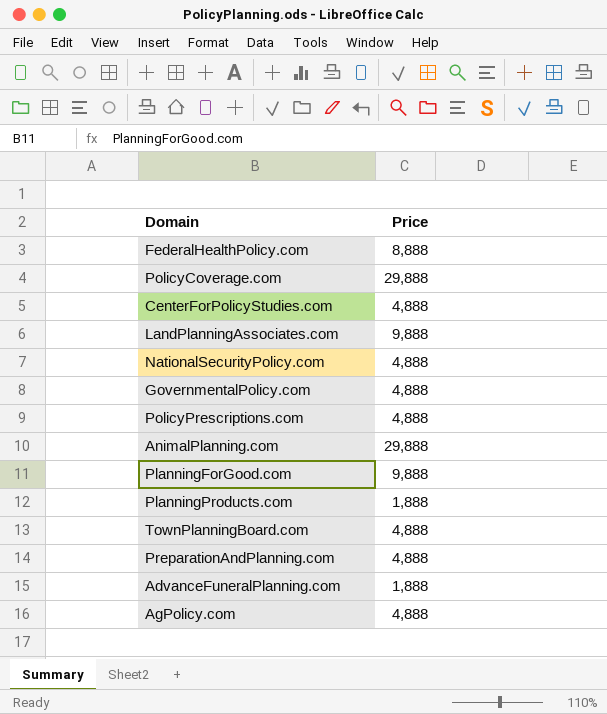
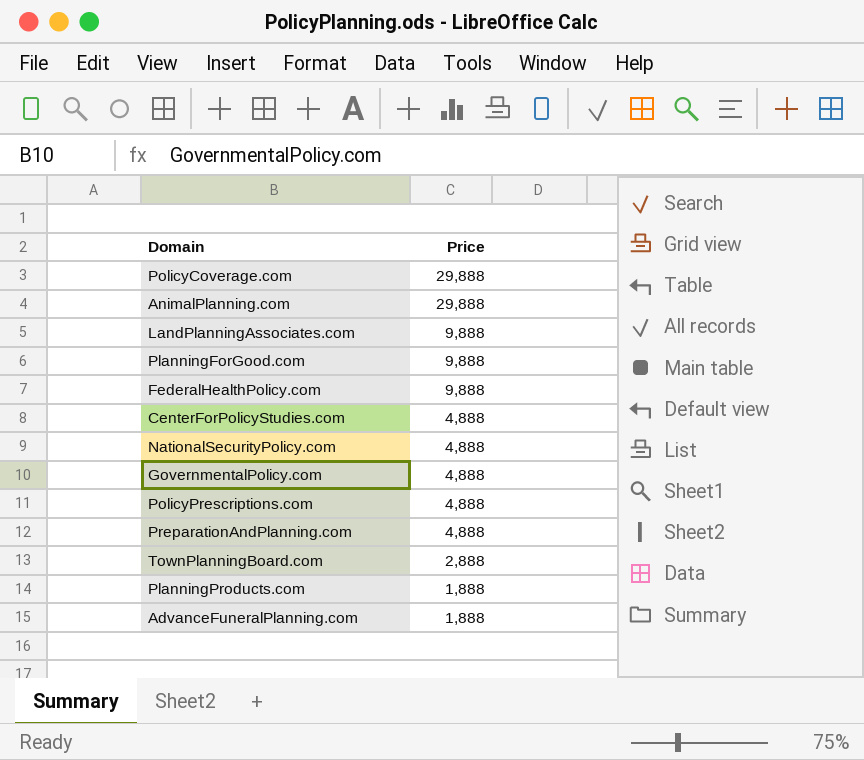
row order: none -> Price descending
row AgPolicy.com: 4,888 -> none
FederalHealthPolicy.com | Price: 8,888 -> 9,888
TownPlanningBoard.com | Price: 4,888 -> 2,888

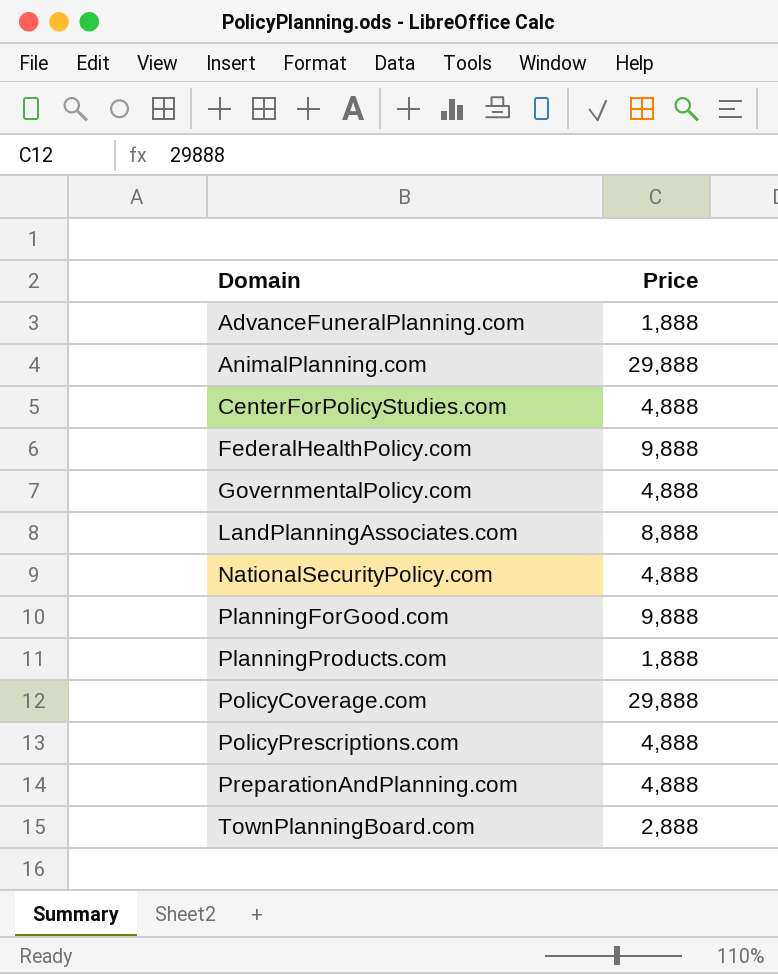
row order: Price descending -> Domain ascending
LandPlanningAssociates.com | Price: 9,888 -> 8,888

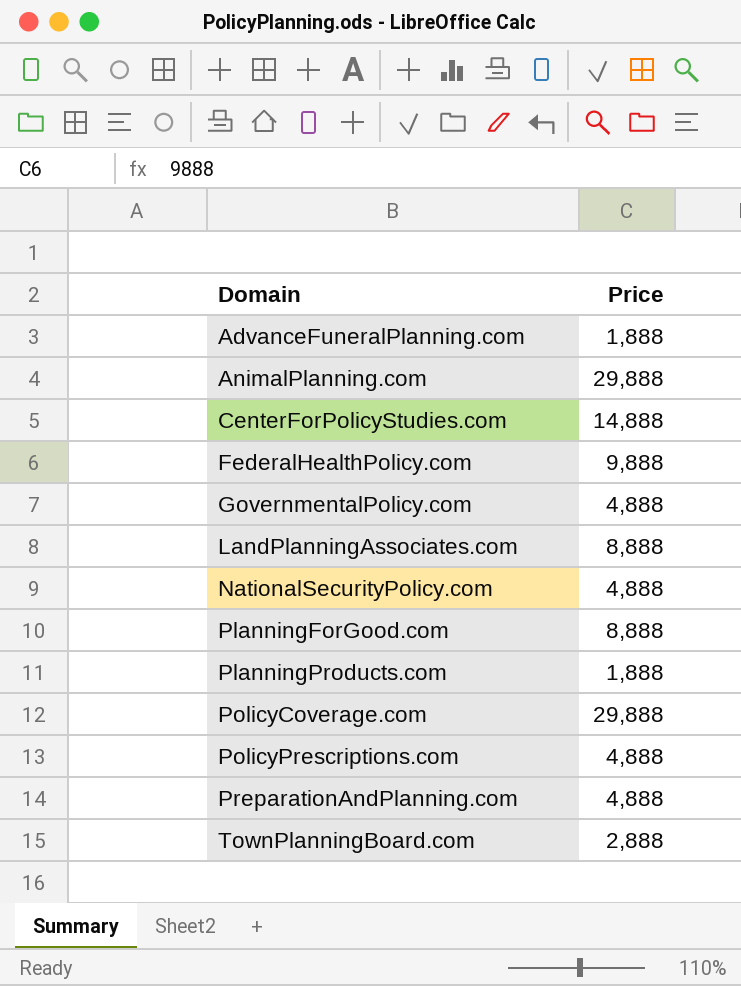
CenterForPolicyStudies.com | Price: 4,888 -> 14,888
PlanningForGood.com | Price: 9,888 -> 8,888

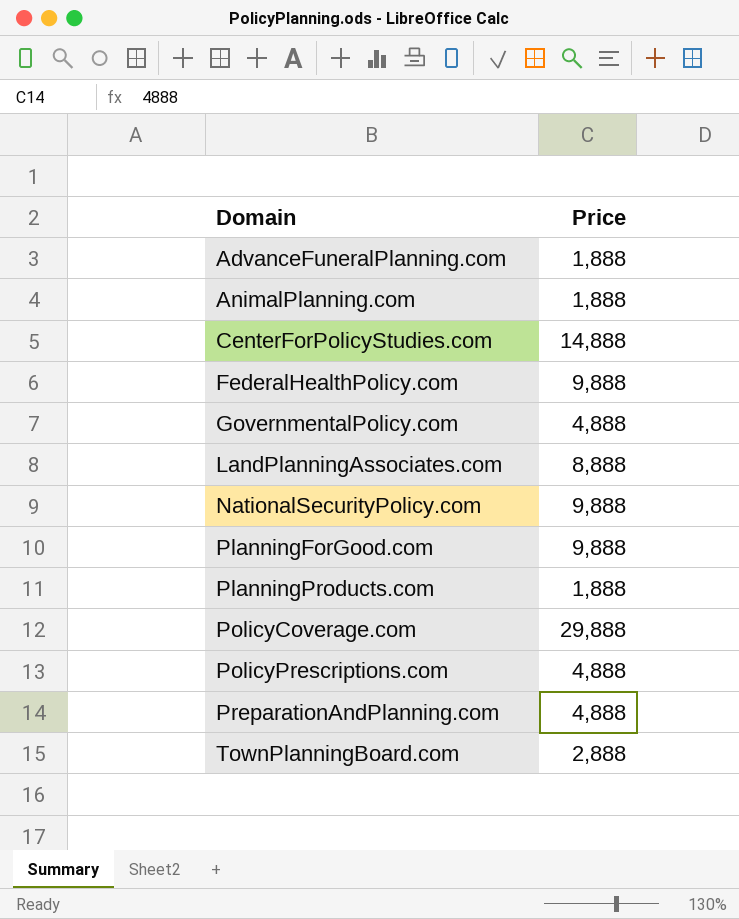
AnimalPlanning.com | Price: 29,888 -> 1,888
NationalSecurityPolicy.com | Price: 4,888 -> 9,888
PlanningForGood.com | Price: 8,888 -> 9,888

